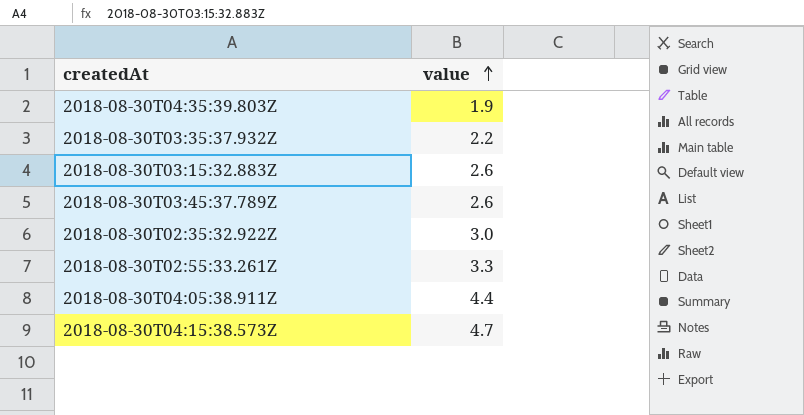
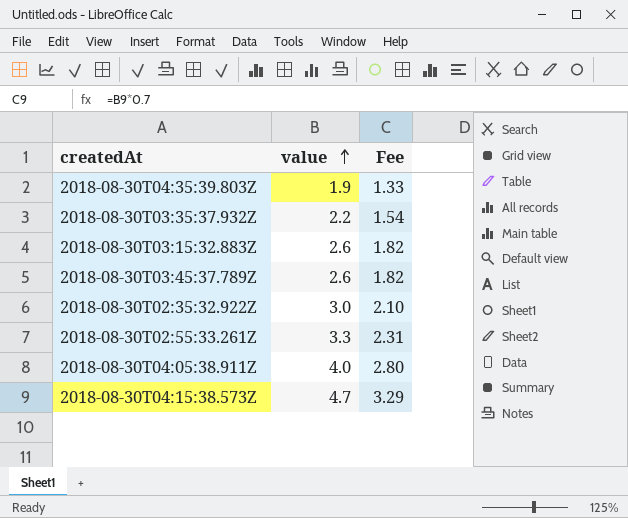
column Fee | formula: none -> [value] * 0.7
2018-08-30T04:05:38.911Z | value: 4.4 -> 4.0

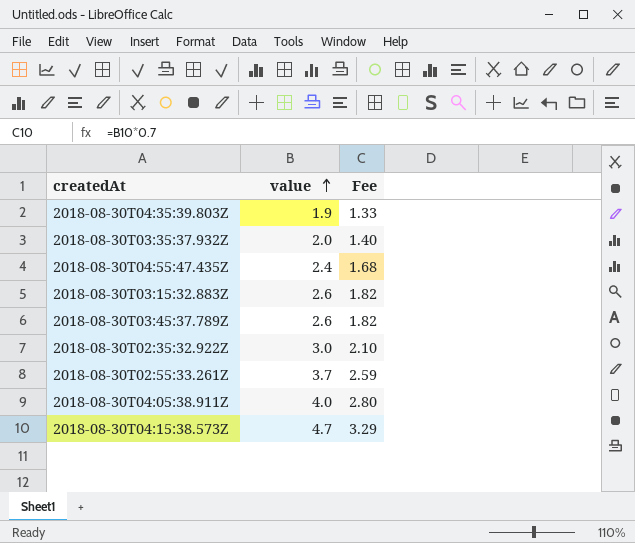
2018-08-30T03:35:37.932Z | value: 2.2 -> 2.0
2018-08-30T03:35:37.932Z | Fee: 1.54 -> 1.40
row 2018-08-30T04:55:47.435Z: none -> 2.4 | 1.68
2018-08-30T02:55:33.261Z | value: 3.3 -> 3.7
2018-08-30T02:55:33.261Z | Fee: 2.31 -> 2.59

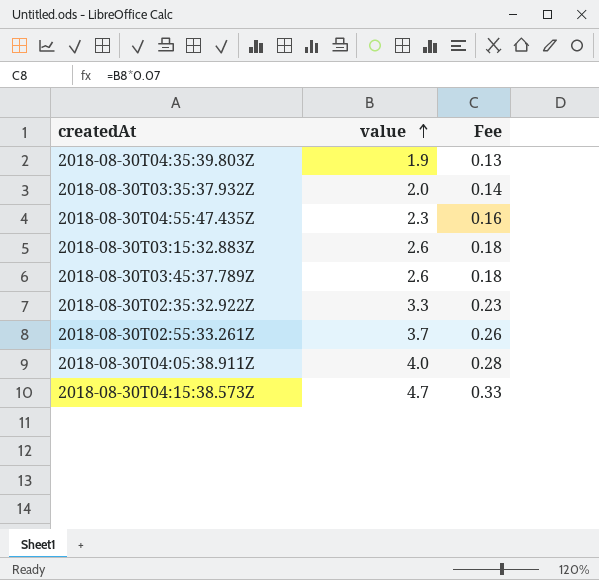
column Fee | formula: [value] * 0.7 -> [value] * 0.07
2018-08-30T04:55:47.435Z | value: 2.4 -> 2.3
2018-08-30T02:35:32.922Z | value: 3.0 -> 3.3

